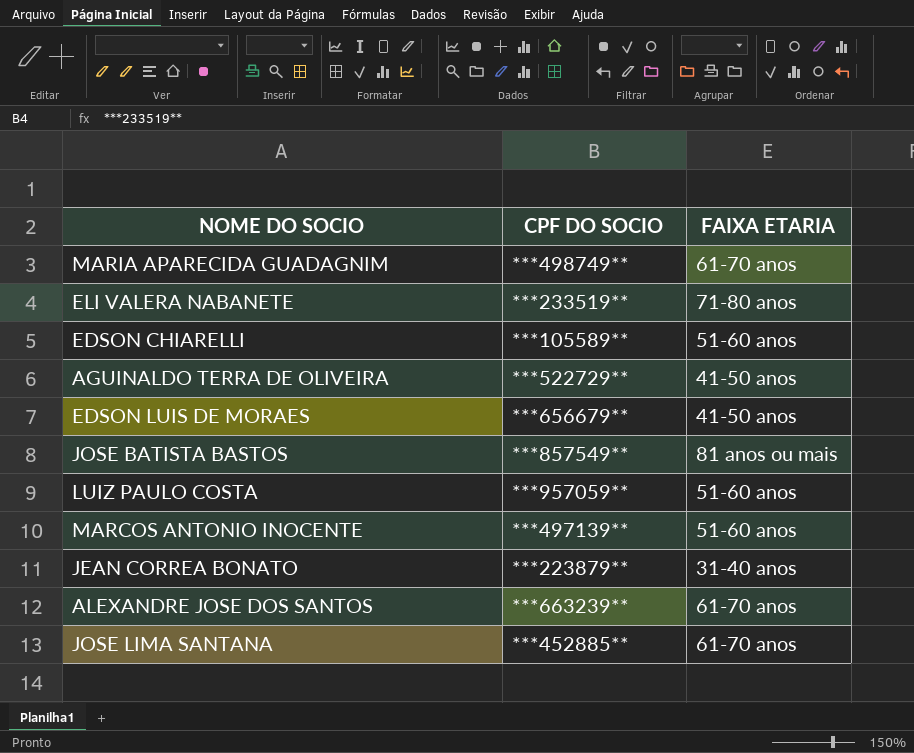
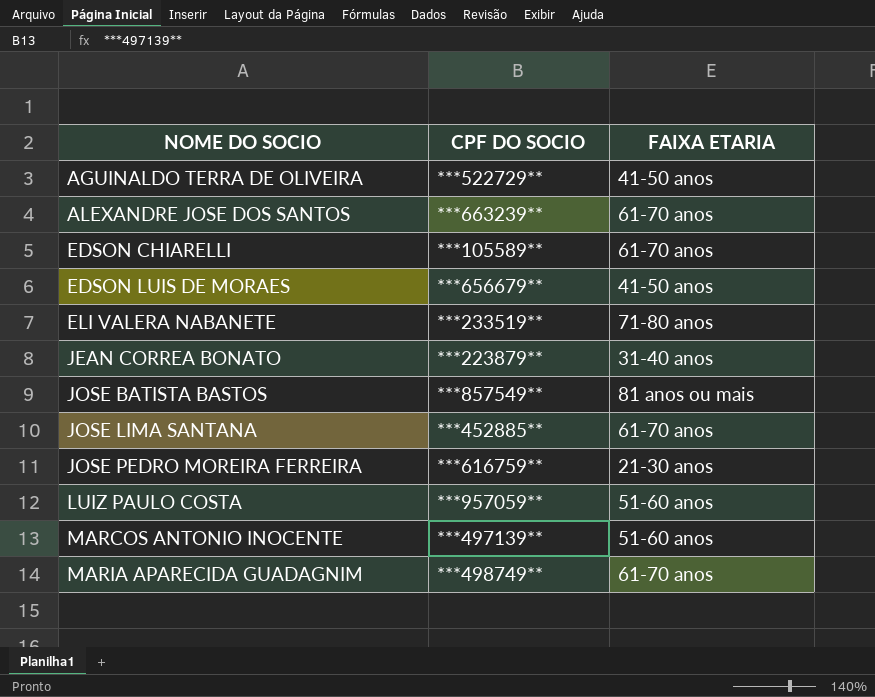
row order: none -> NOME DO SOCIO ascending
EDSON CHIARELLI | FAIXA ETARIA: 51-60 anos -> 61-70 anos
row JOSE PEDRO MOREIRA FERREIRA: none -> ***616759** | 21-30 anos

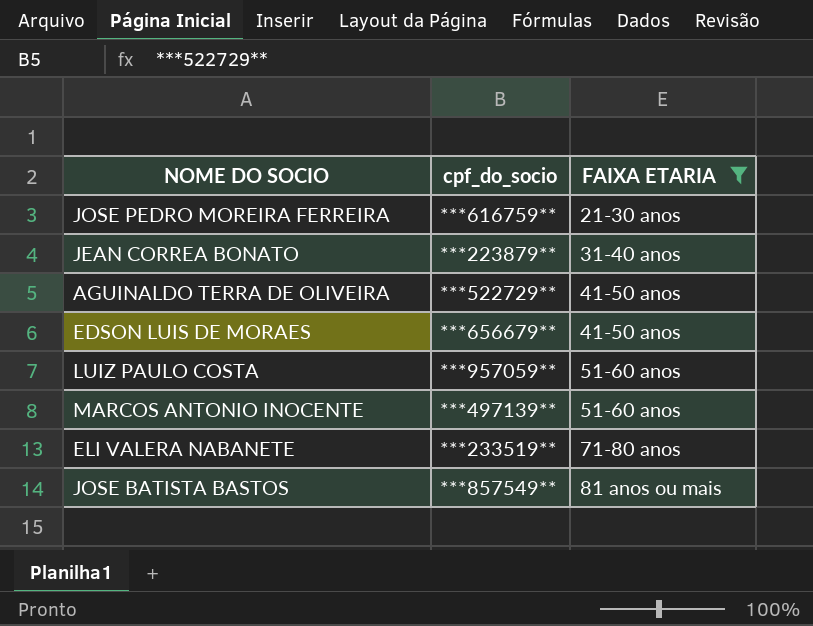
filter: none -> FAIXA ETARIA != 61-70 anos
row order: NOME DO SOCIO ascending -> FAIXA ETARIA ascending
column name: CPF DO SOCIO -> cpf_do_socio

